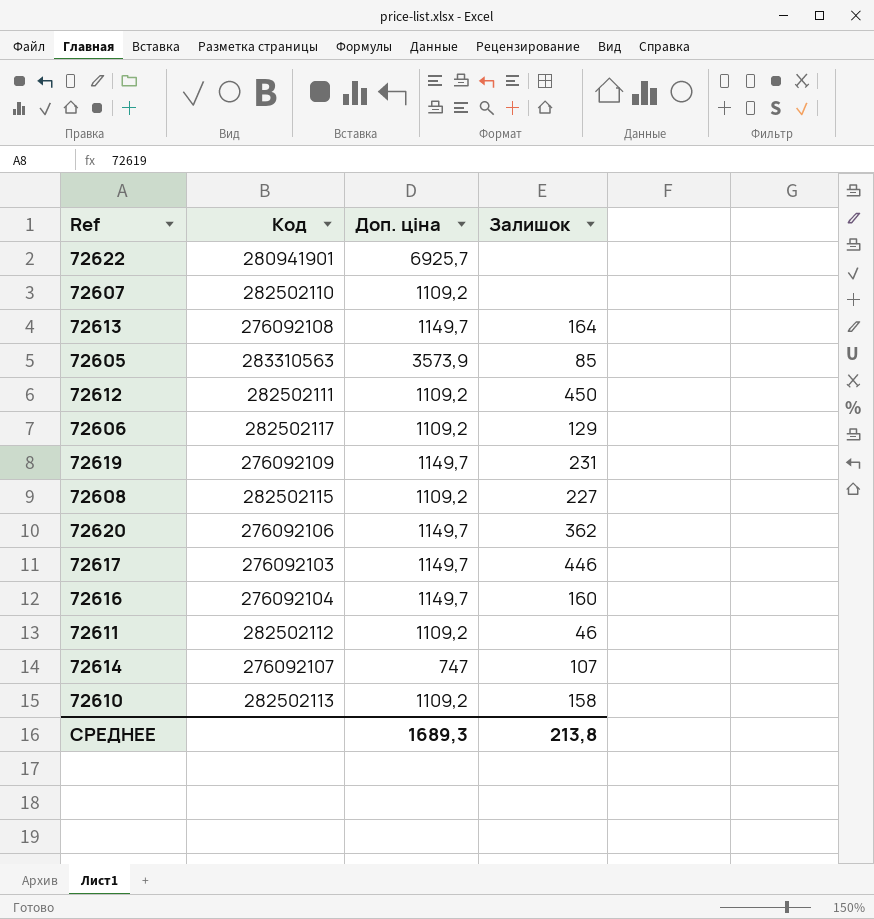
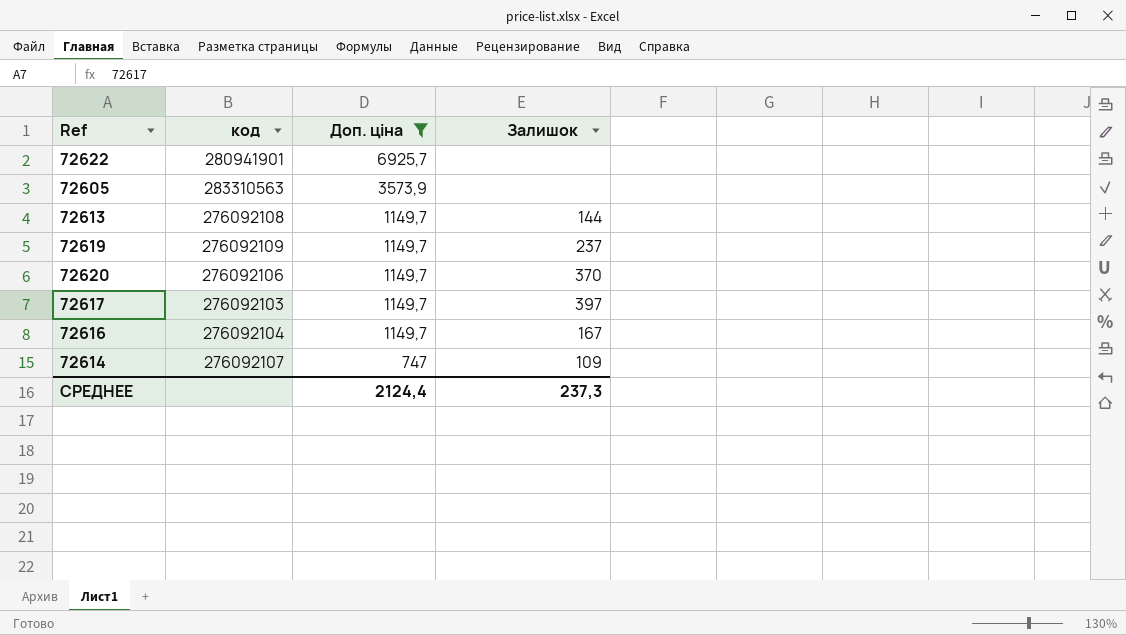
filter: none -> Доп. ціна != 1109,2
row order: none -> Доп. ціна descending
column name: Код -> код
72605 | Залишок: 85 -> none
72613 | Залишок: 164 -> 144
72619 | Залишок: 231 -> 237
72620 | Залишок: 362 -> 370
72617 | Залишок: 446 -> 397
72616 | Залишок: 160 -> 167
72614 | Залишок: 107 -> 109
СРЕДНЕЕ | Доп. ціна: 1689,3 -> 2124,4
СРЕДНЕЕ | Залишок: 213,8 -> 237,3

